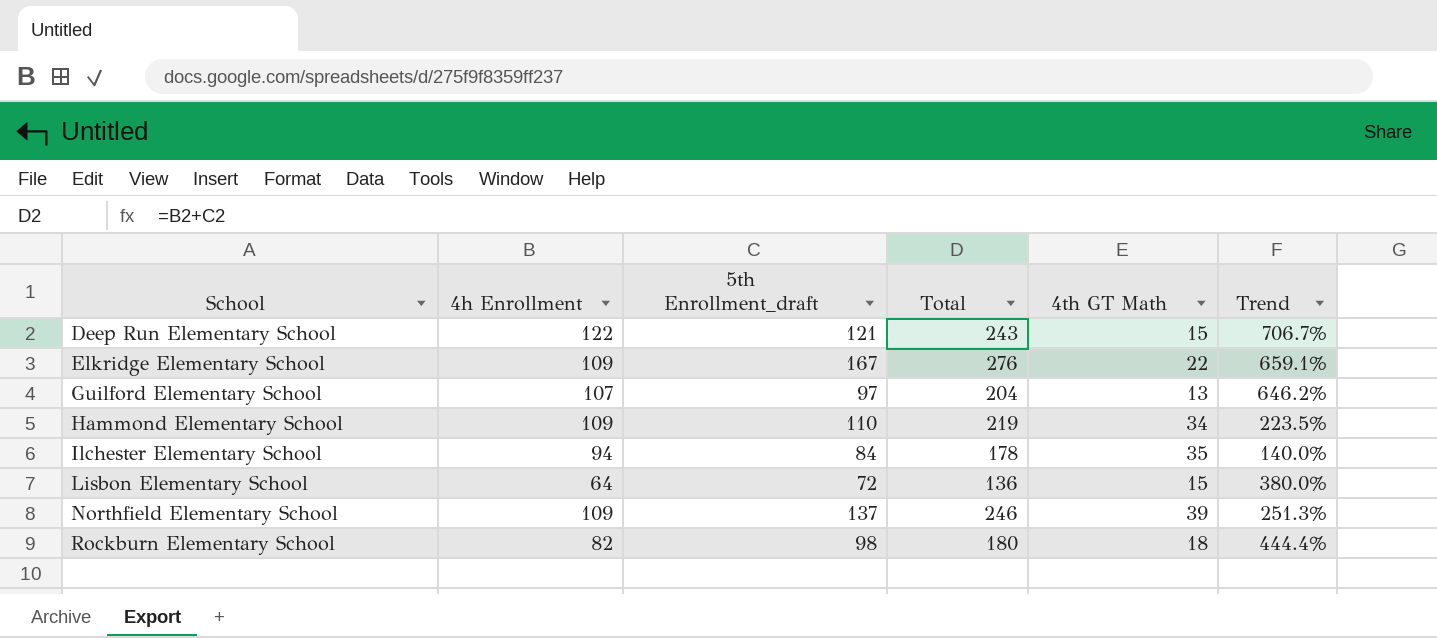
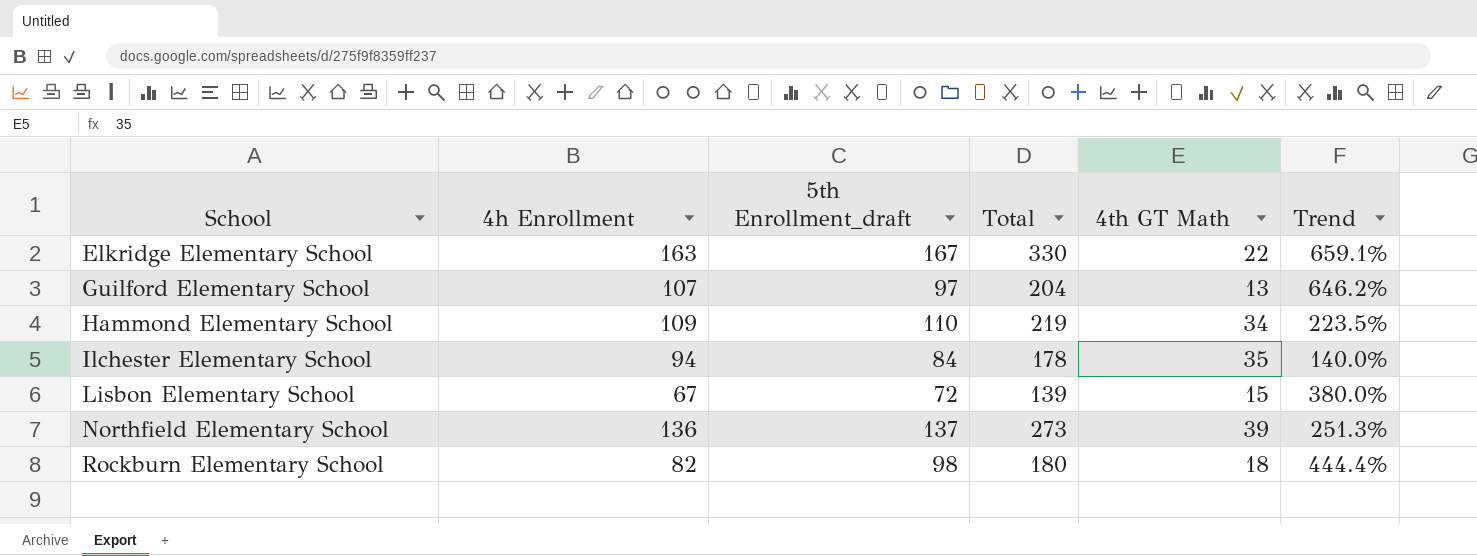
row Deep Run Elementary School: 122 | 121 | 243 | 15 | 706.7% -> none
Elkridge Elementary School | 4h Enrollment: 109 -> 163
Elkridge Elementary School | Total: 276 -> 330
Lisbon Elementary School | 4h Enrollment: 64 -> 67
Lisbon Elementary School | Total: 136 -> 139
Northfield Elementary School | 4h Enrollment: 109 -> 136
Northfield Elementary School | Total: 246 -> 273

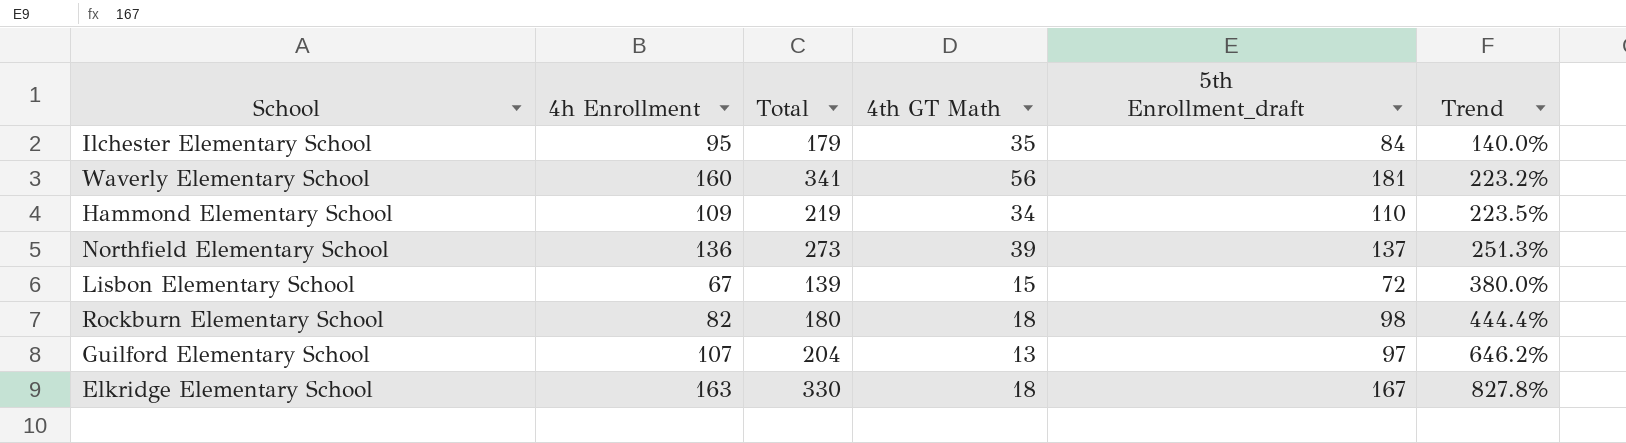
row order: School ascending -> Trend ascending
column 5th Enrollment_draft | position: 3 -> 5
Ilchester Elementary School | 4h Enrollment: 94 -> 95
Ilchester Elementary School | Total: 178 -> 179
row Waverly Elementary School: none -> 160 | 341 | 56 | 181 | 223.2%
Elkridge Elementary School | 4th GT Math: 22 -> 18
Elkridge Elementary School | Trend: 659.1% -> 827.8%

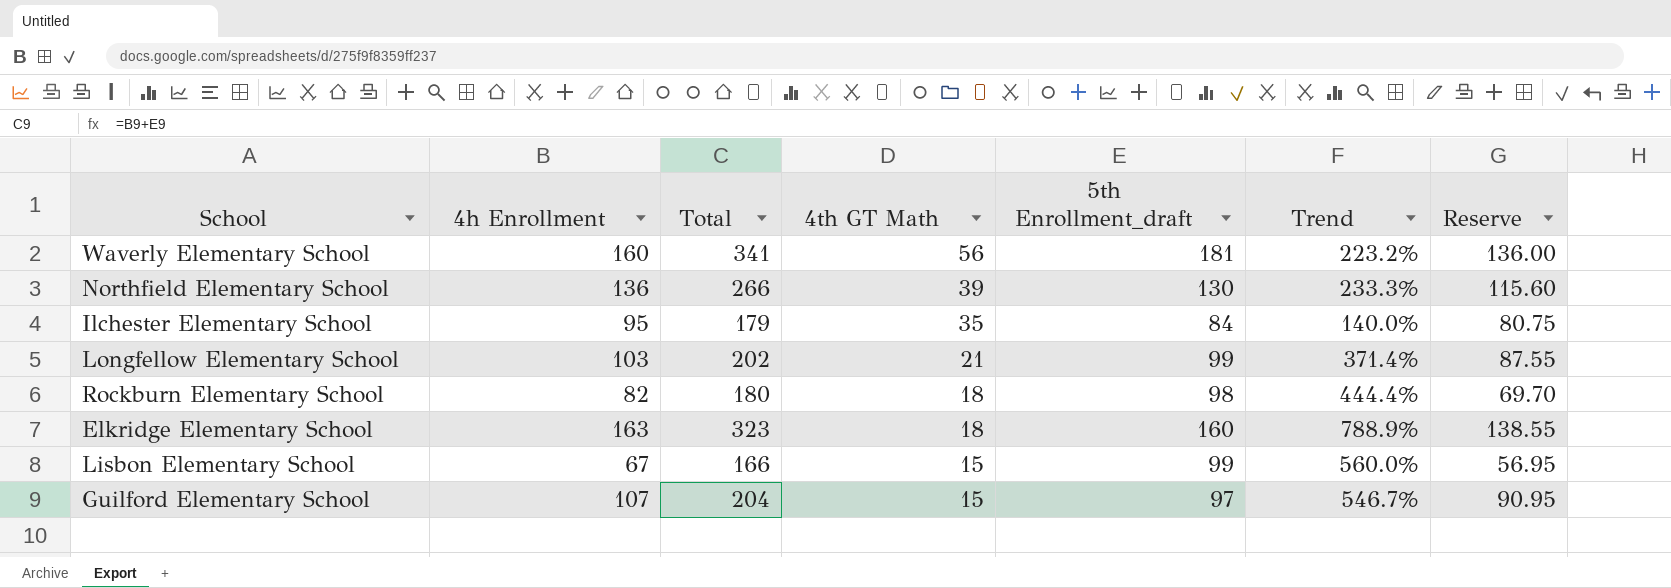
row order: Trend ascending -> 4th GT Math descending
column Reserve | formula: none -> [4h Enrollment] * 0.85
row Hammond Elementary School: 109 | 219 | 34 | 110 | 223.5% -> none
Northfield Elementary School | Total: 273 -> 266
Northfield Elementary School | 5th Enrollment_draft: 137 -> 130
Northfield Elementary School | Trend: 251.3% -> 233.3%
row Longfellow Elementary School: none -> 103 | 202 | 21 | 99 | 371.4% | 87.55
Elkridge Elementary School | Total: 330 -> 323
Elkridge Elementary School | 5th Enrollment_draft: 167 -> 160
Elkridge Elementary School | Trend: 827.8% -> 788.9%
Lisbon Elementary School | Total: 139 -> 166
Lisbon Elementary School | 5th Enrollment_draft: 72 -> 99
Lisbon Elementary School | Trend: 380.0% -> 560.0%
Guilford Elementary School | 4th GT Math: 13 -> 15
Guilford Elementary School | Trend: 646.2% -> 546.7%

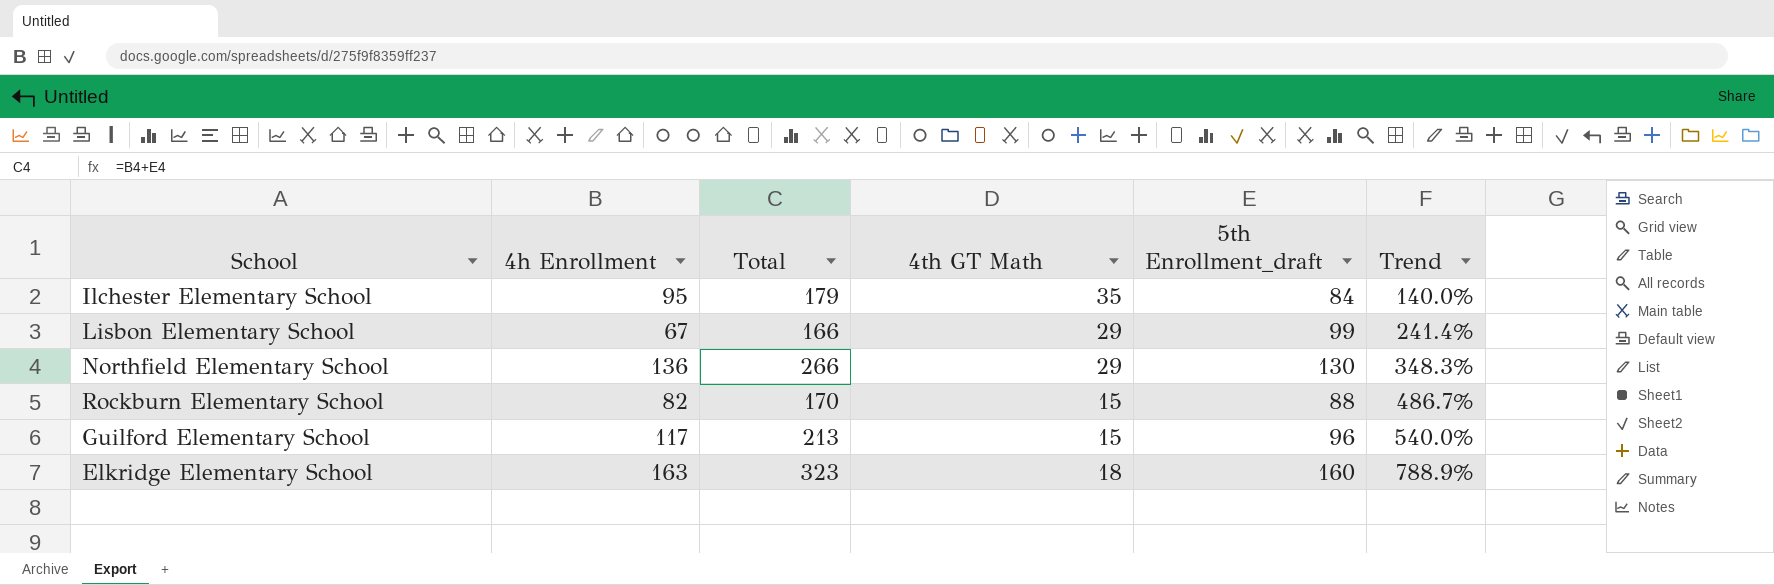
row order: 4th GT Math descending -> Trend ascending
column Reserve | formula: [4h Enrollment] * 0.85 -> none
row Waverly Elementary School: 160 | 341 | 56 | 181 | 223.2% | 136.00 -> none
row Longfellow Elementary School: 103 | 202 | 21 | 99 | 371.4% | 87.55 -> none
Lisbon Elementary School | 4th GT Math: 15 -> 29
Lisbon Elementary School | Trend: 560.0% -> 241.4%
Northfield Elementary School | 4th GT Math: 39 -> 29
Northfield Elementary School | Trend: 233.3% -> 348.3%
Rockburn Elementary School | Total: 180 -> 170
Rockburn Elementary School | 4th GT Math: 18 -> 15
Rockburn Elementary School | 5th Enrollment_draft: 98 -> 88
Rockburn Elementary School | Trend: 444.4% -> 486.7%
Guilford Elementary School | 4h Enrollment: 107 -> 117
Guilford Elementary School | Total: 204 -> 213
Guilford Elementary School | 5th Enrollment_draft: 97 -> 96
Guilford Elementary School | Trend: 546.7% -> 540.0%

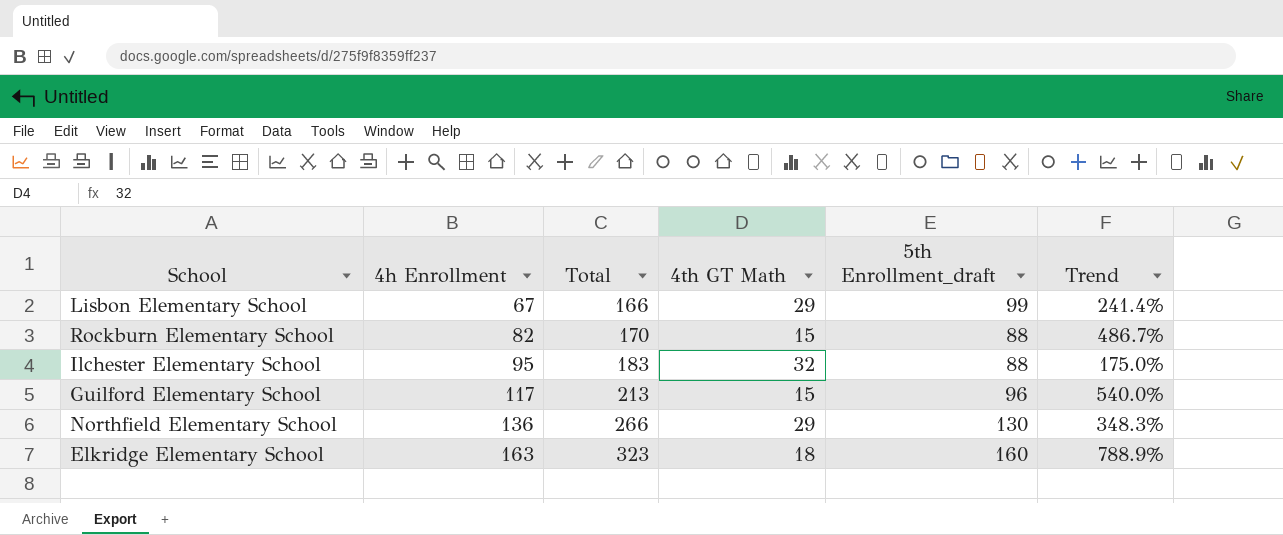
row order: Trend ascending -> 4h Enrollment ascending
Ilchester Elementary School | Total: 179 -> 183
Ilchester Elementary School | 4th GT Math: 35 -> 32
Ilchester Elementary School | 5th Enrollment_draft: 84 -> 88
Ilchester Elementary School | Trend: 140.0% -> 175.0%

